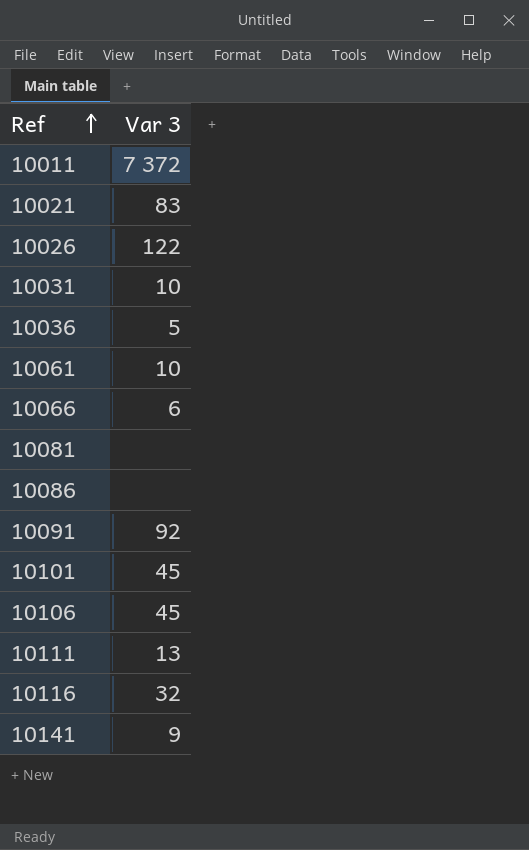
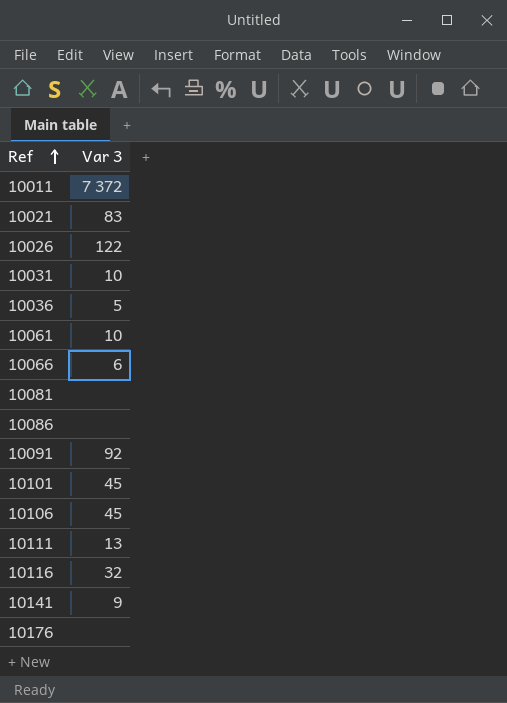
row 10176: none -> none

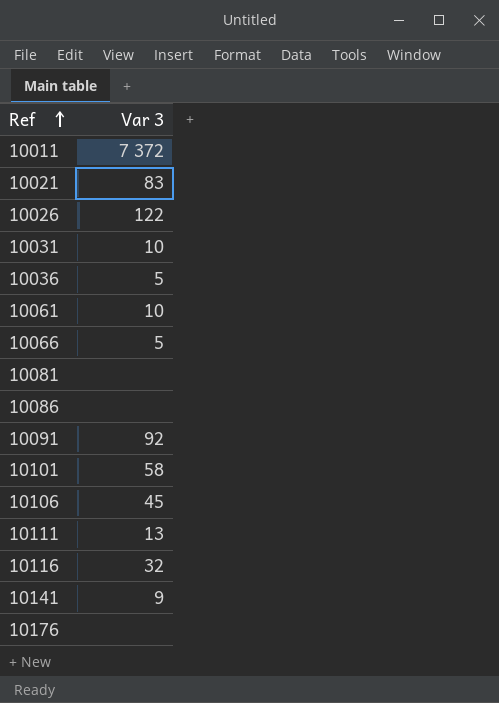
10066 | Var 3: 6 -> 5
10101 | Var 3: 45 -> 58

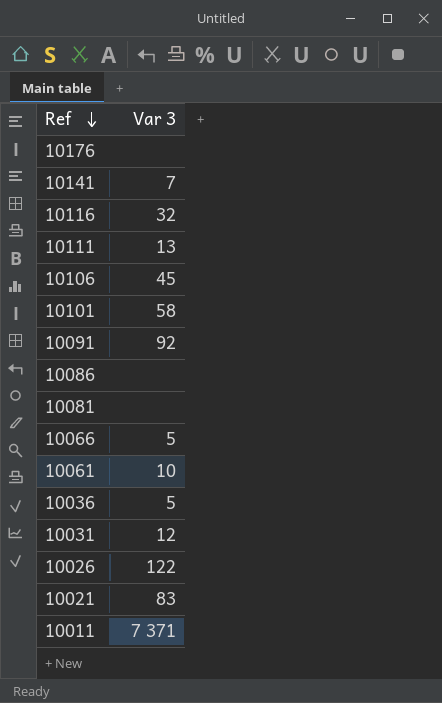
row order: Ref ascending -> Ref descending
10141 | Var 3: 9 -> 7
10031 | Var 3: 10 -> 12
10011 | Var 3: 7 372 -> 7 371

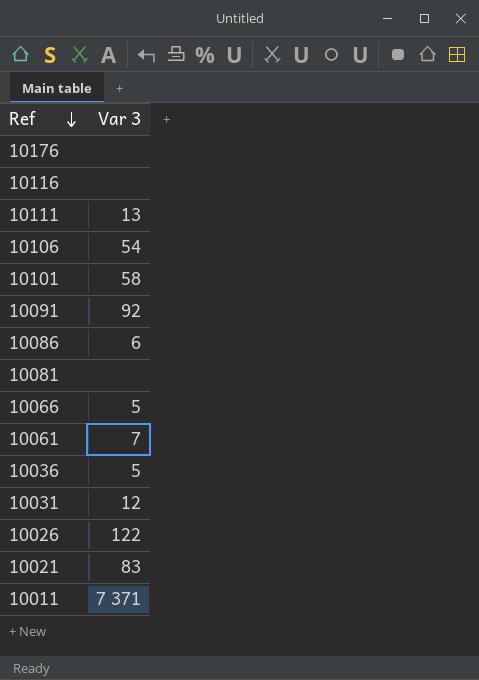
row 10141: 7 -> none
10116 | Var 3: 32 -> none
10106 | Var 3: 45 -> 54
10086 | Var 3: none -> 6
10061 | Var 3: 10 -> 7

